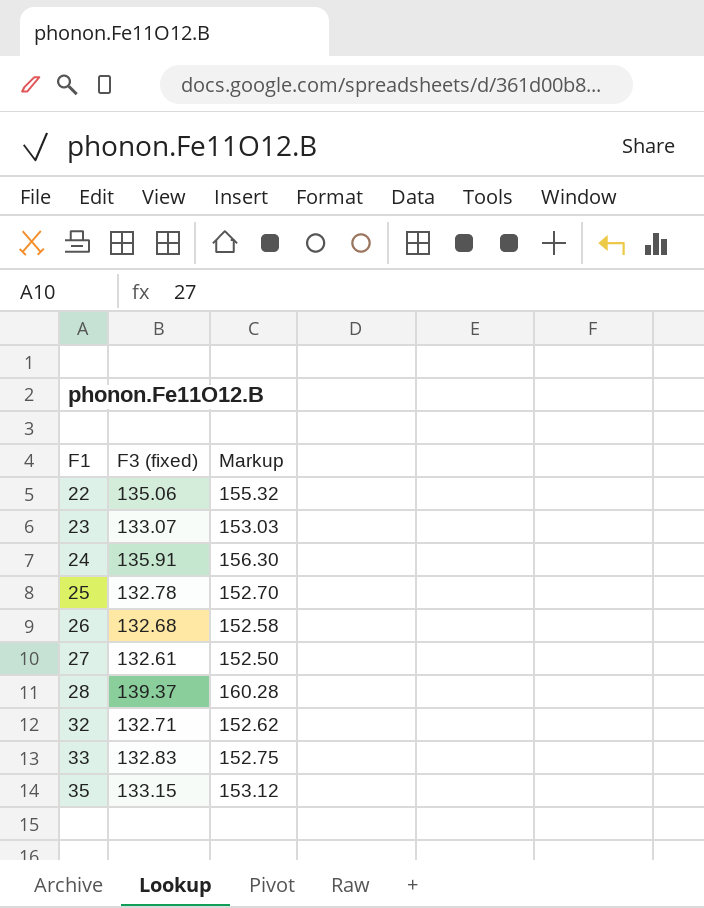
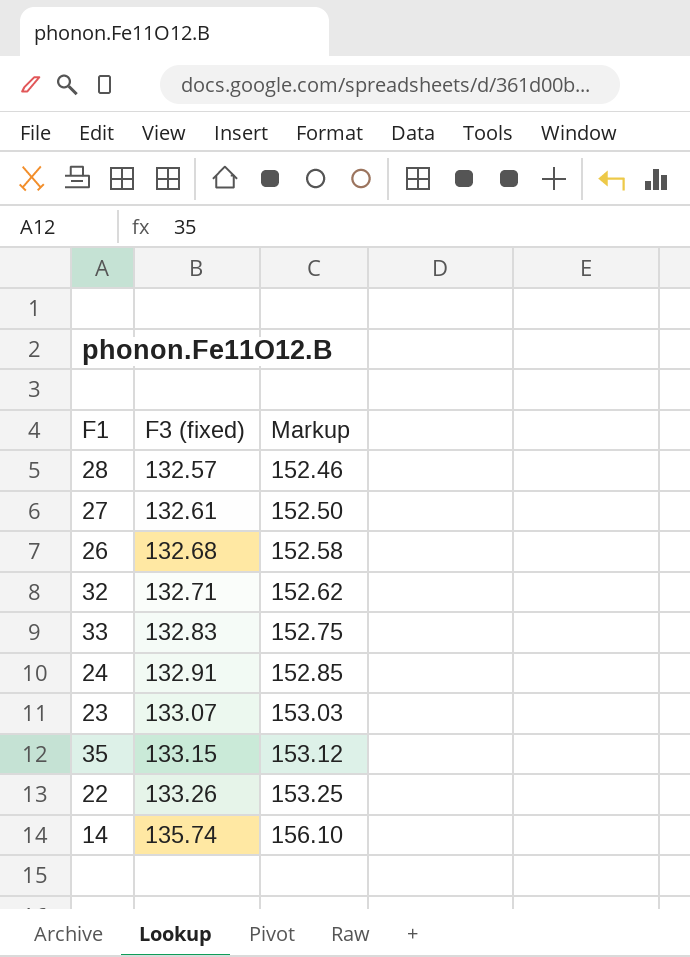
row order: F1 ascending -> F3 (fixed) ascending
row 25: 132.78 | 152.70 -> none
28 | F3 (fixed): 139.37 -> 132.57
28 | Markup: 160.28 -> 152.46
24 | F3 (fixed): 135.91 -> 132.91
24 | Markup: 156.30 -> 152.85
22 | F3 (fixed): 135.06 -> 133.26
22 | Markup: 155.32 -> 153.25
row 14: none -> 135.74 | 156.10

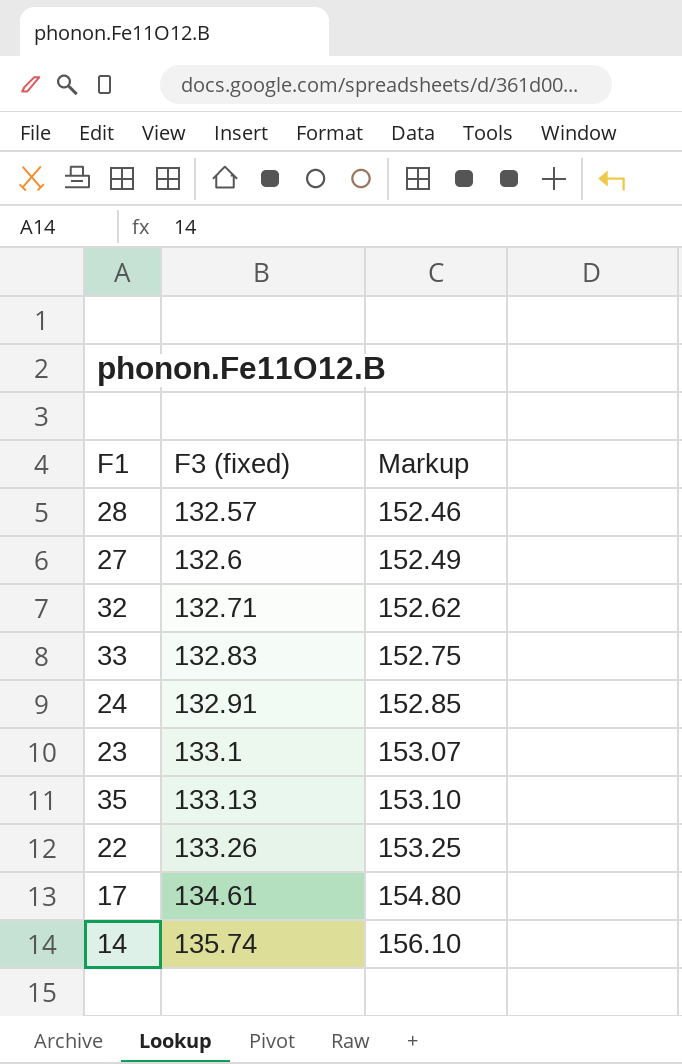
row 26: 132.68 | 152.58 -> none
27 | F3 (fixed): 132.61 -> 132.6
27 | Markup: 152.50 -> 152.49
23 | F3 (fixed): 133.07 -> 133.1
23 | Markup: 153.03 -> 153.07
35 | F3 (fixed): 133.15 -> 133.13
35 | Markup: 153.12 -> 153.10
row 17: none -> 134.61 | 154.80

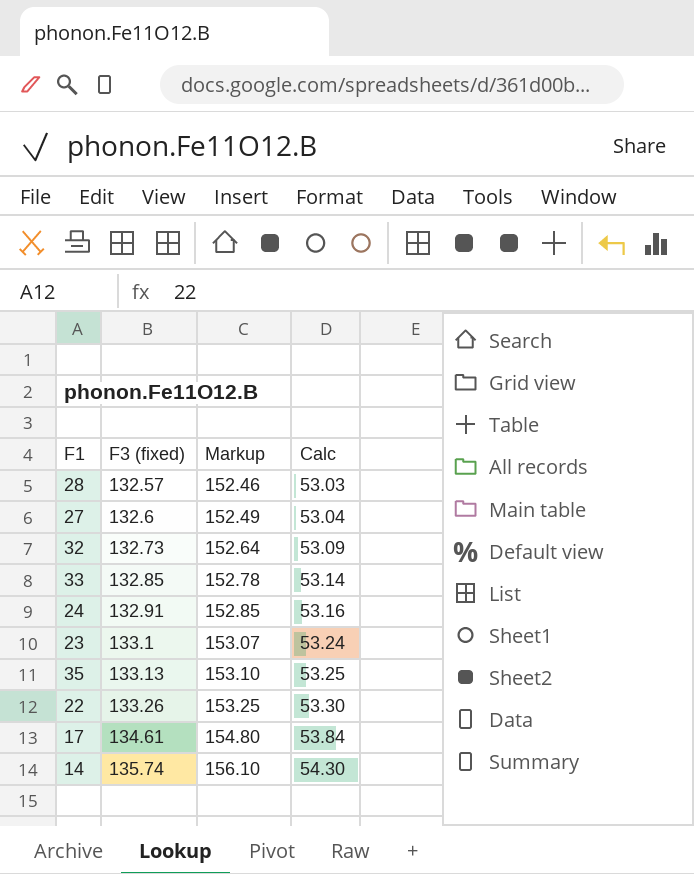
column Calc | formula: none -> [F3 (fixed)] * 0.4
32 | F3 (fixed): 132.71 -> 132.73
32 | Markup: 152.62 -> 152.64
33 | F3 (fixed): 132.83 -> 132.85
33 | Markup: 152.75 -> 152.78

